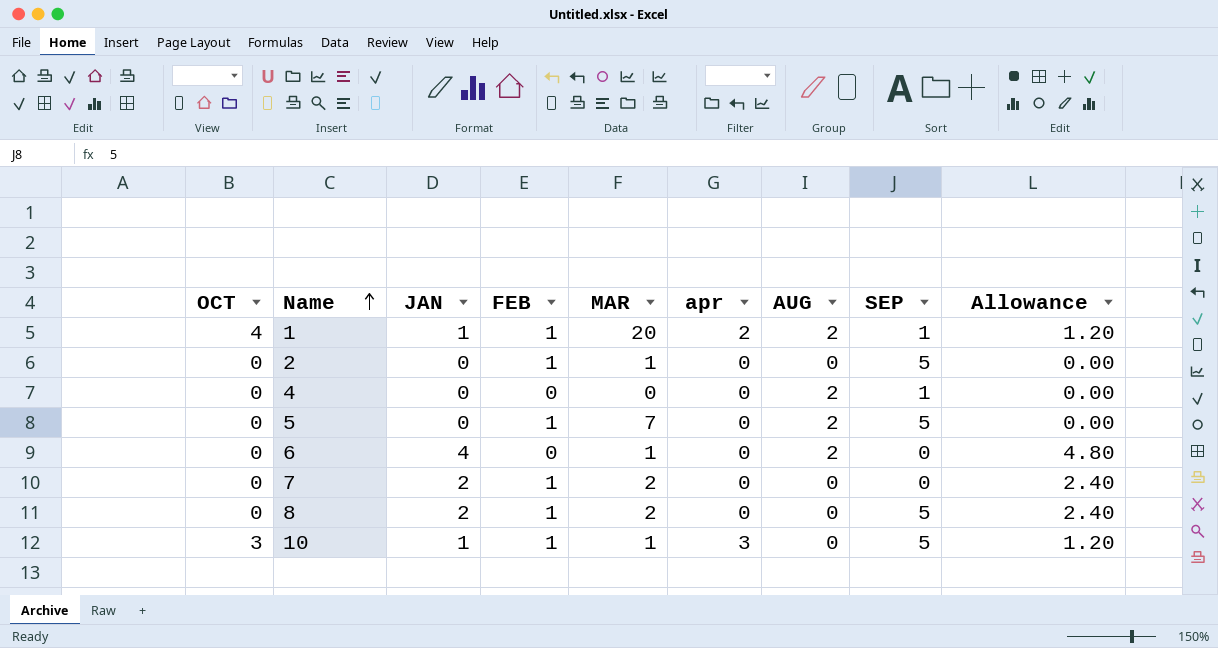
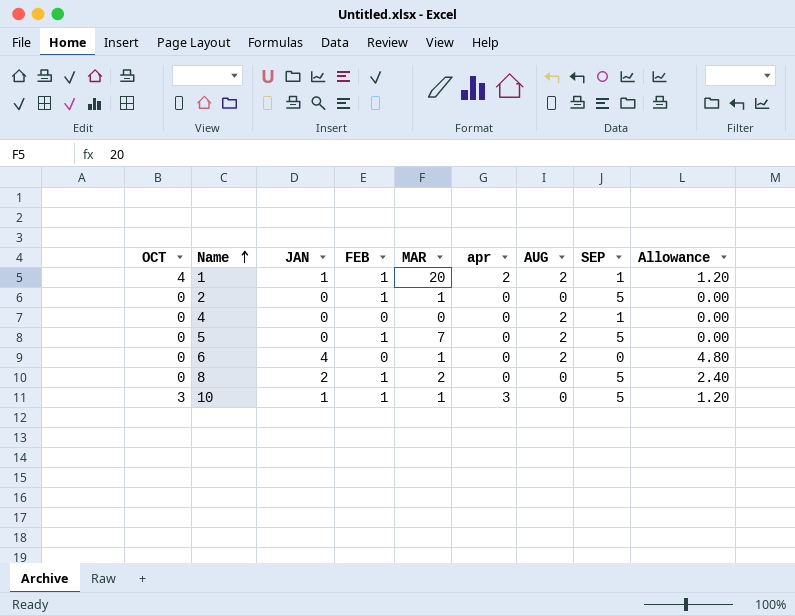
row 7: 0 | 2 | 1 | 2 | 0 | 0 | 0 | 2.40 -> none

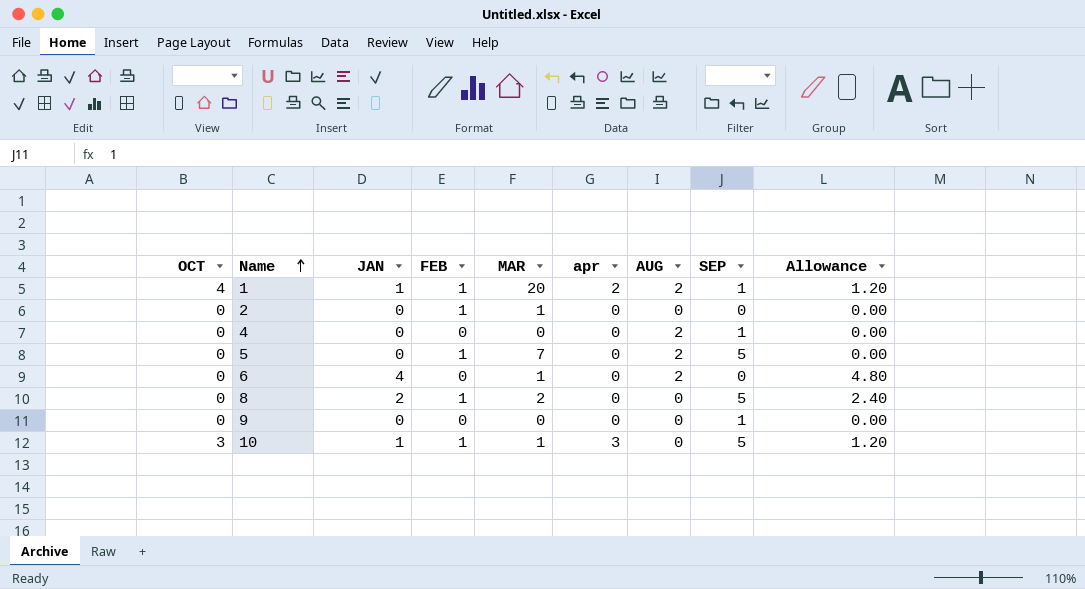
2 | SEP: 5 -> 0
row 9: none -> 0 | 0 | 0 | 0 | 0 | 0 | 1 | 0.00

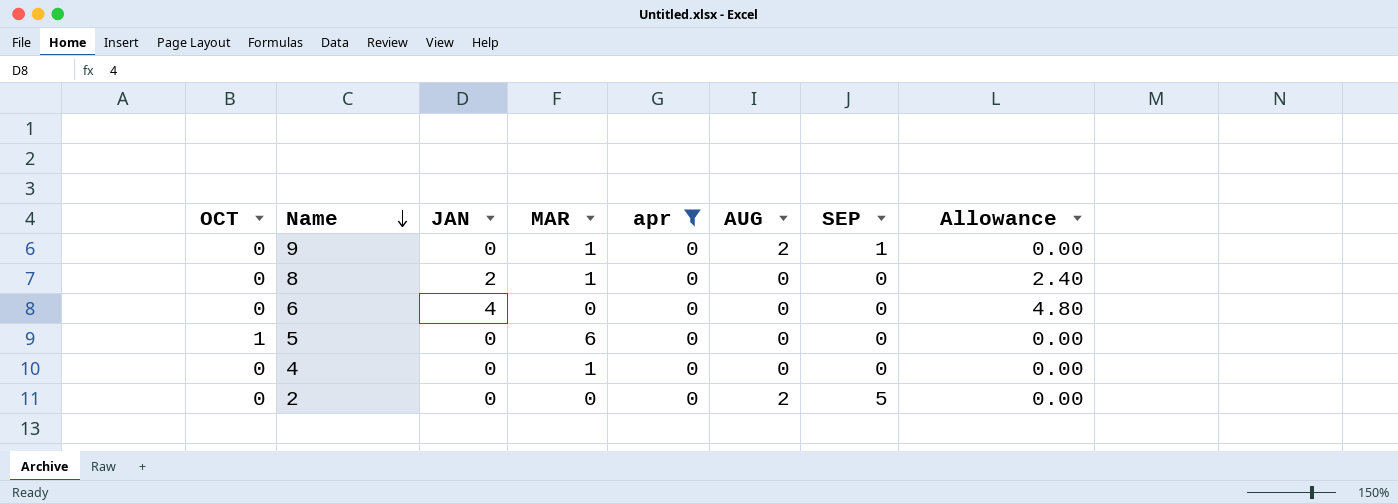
filter: none -> apr = 0
row order: Name ascending -> Name descending
column FEB | position: 4 -> none
9 | MAR: 0 -> 1
9 | AUG: 0 -> 2
8 | MAR: 2 -> 1
8 | SEP: 5 -> 0
6 | MAR: 1 -> 0
6 | AUG: 2 -> 0
5 | OCT: 0 -> 1
5 | MAR: 7 -> 6
5 | AUG: 2 -> 0
5 | SEP: 5 -> 0
4 | MAR: 0 -> 1
4 | AUG: 2 -> 0
4 | SEP: 1 -> 0
2 | MAR: 1 -> 0
2 | AUG: 0 -> 2
2 | SEP: 0 -> 5

